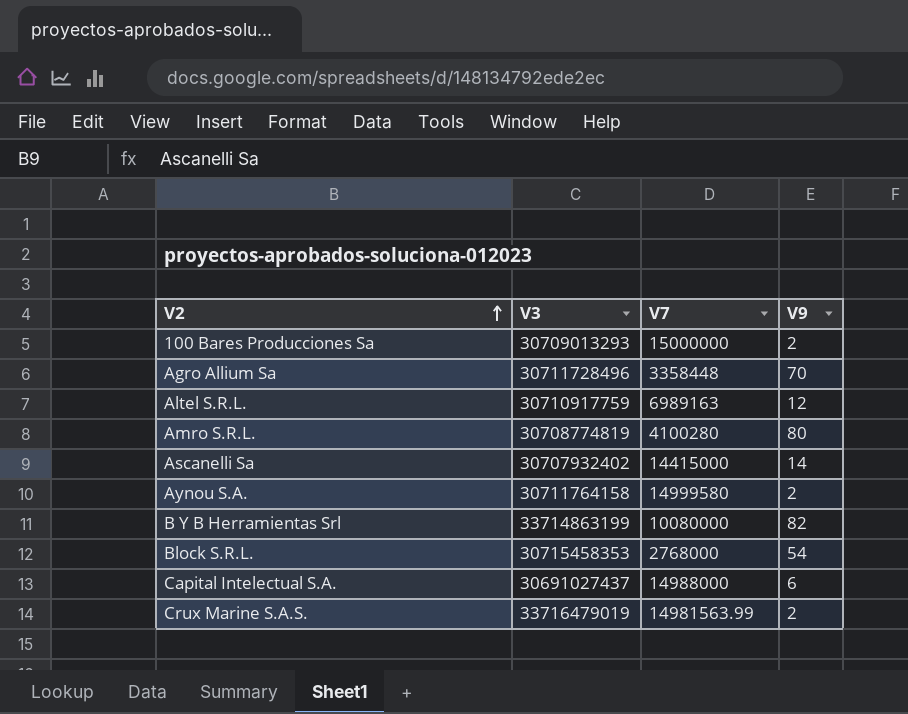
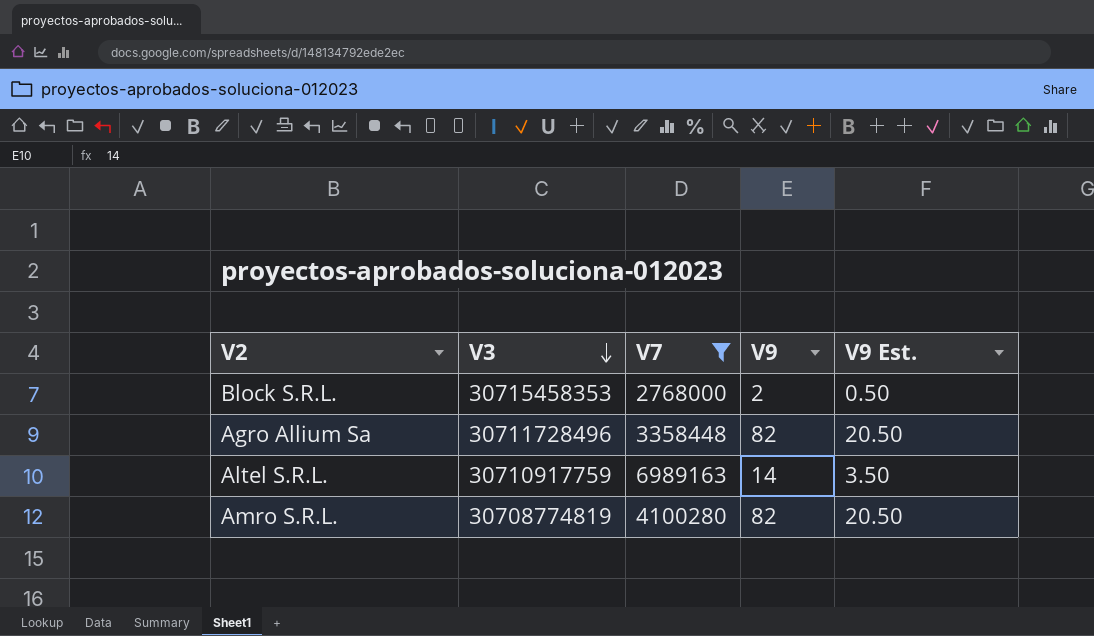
filter: none -> V7 <= 6989163
row order: V2 ascending -> V3 descending
column V9 Est. | formula: none -> [V9] * 0.25
Block S.R.L. | V9: 54 -> 2
Agro Allium Sa | V9: 70 -> 82
Altel S.R.L. | V9: 12 -> 14
Amro S.R.L. | V9: 80 -> 82

